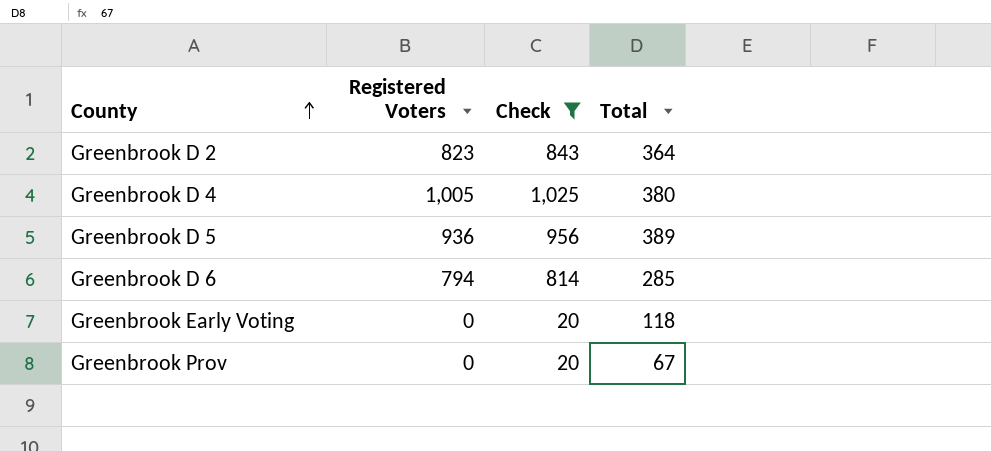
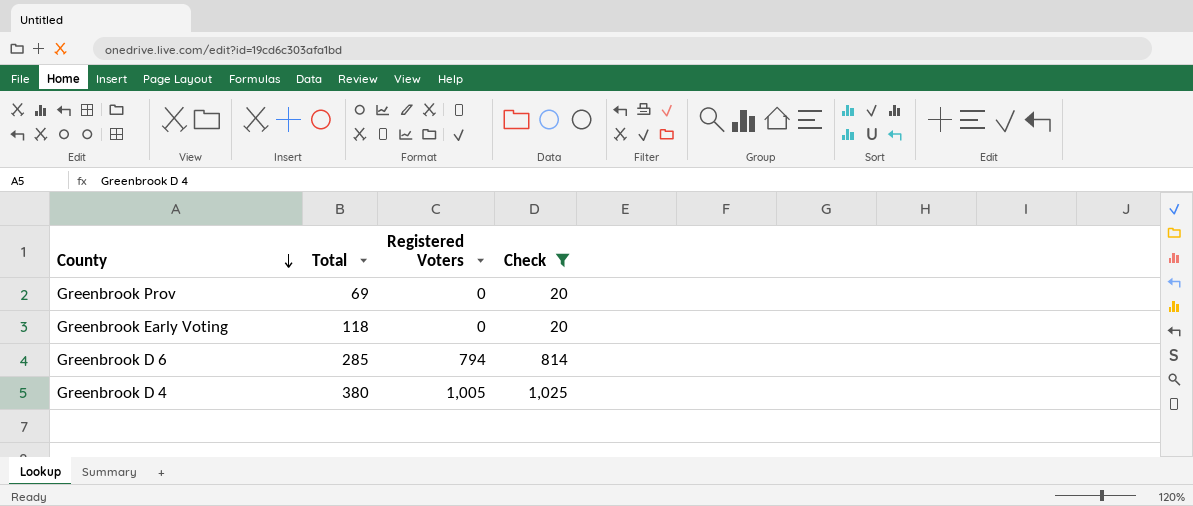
row order: County ascending -> County descending
column Total | position: 4 -> 2
row Greenbrook D 2: 823 | 843 | 364 -> none
row Greenbrook D 5: 936 | 956 | 389 -> none
Greenbrook Prov | Total: 67 -> 69

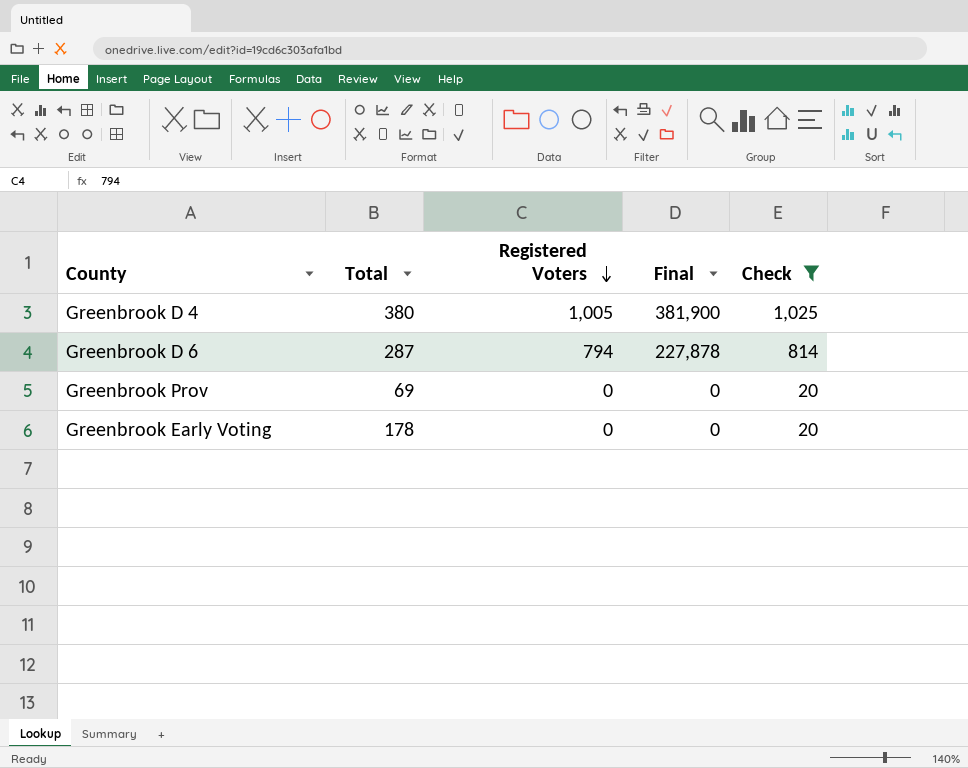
row order: County descending -> Registered Voters descending
column Final | formula: none -> [Total] * [Registered Voters]
Greenbrook D 6 | Total: 285 -> 287
Greenbrook Early Voting | Total: 118 -> 178

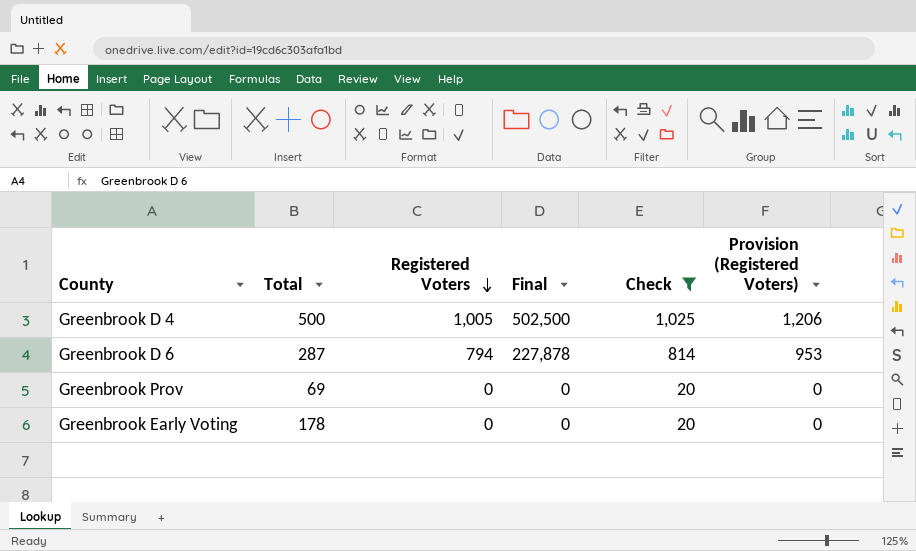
column Provision (Registered Voters) | formula: none -> [Registered Voters] * 1.2
Greenbrook D 4 | Total: 380 -> 500
Greenbrook D 4 | Final: 381,900 -> 502,500

